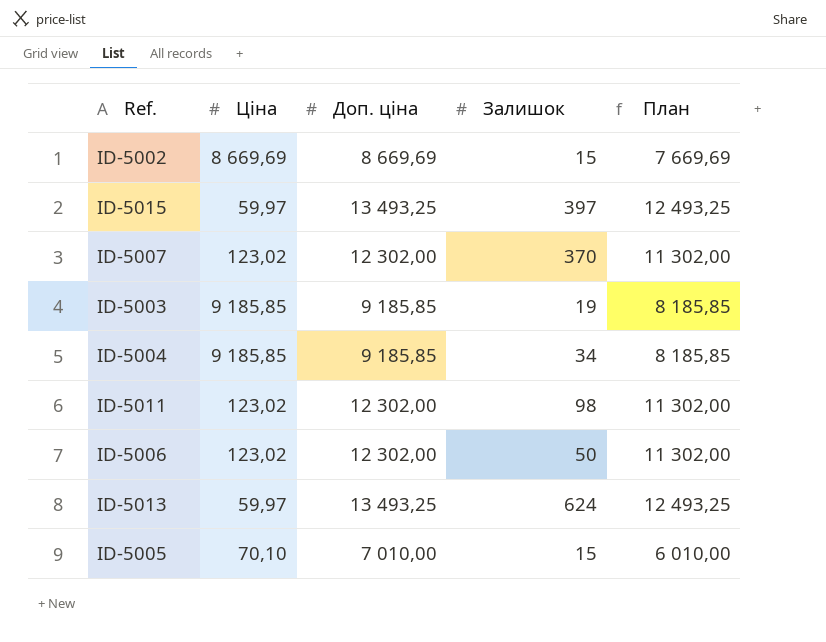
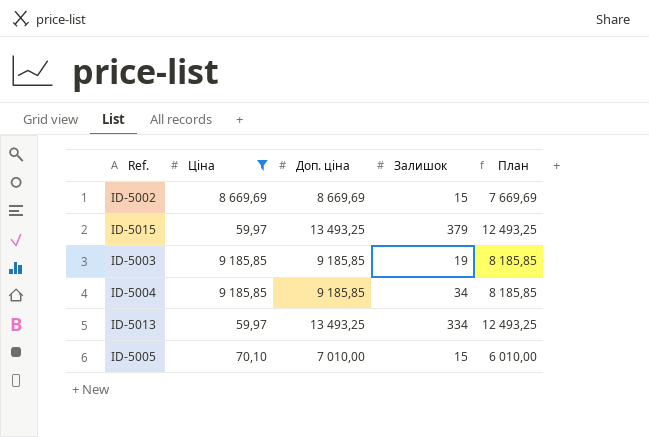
filter: none -> Ціна != 123,02
ID-5015 | Залишок: 397 -> 379
ID-5013 | Залишок: 624 -> 334

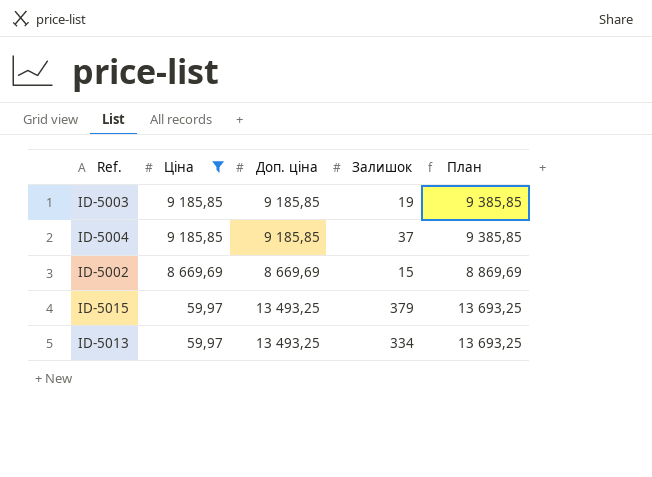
row order: none -> Ціна descending
column План | formula: [Доп. ціна] - 1000 -> [Доп. ціна] + 200
row ID-5005: 70,10 | 7 010,00 | 15 | 6 010,00 -> none
ID-5004 | Залишок: 34 -> 37

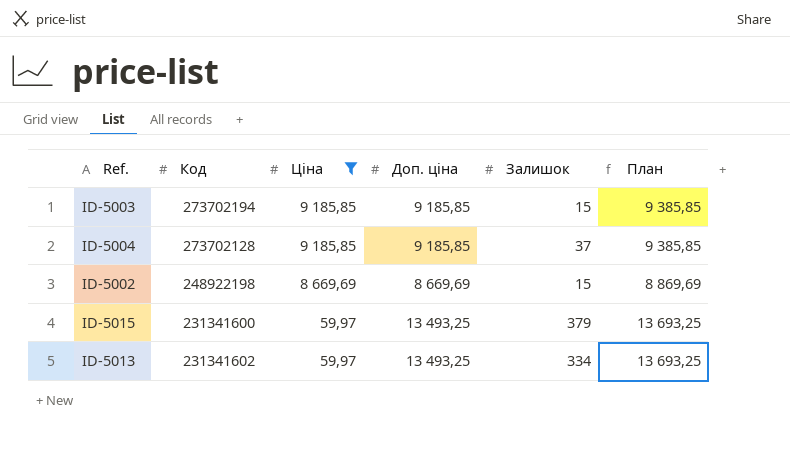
column Код | position: none -> 2
ID-5003 | Залишок: 19 -> 15

